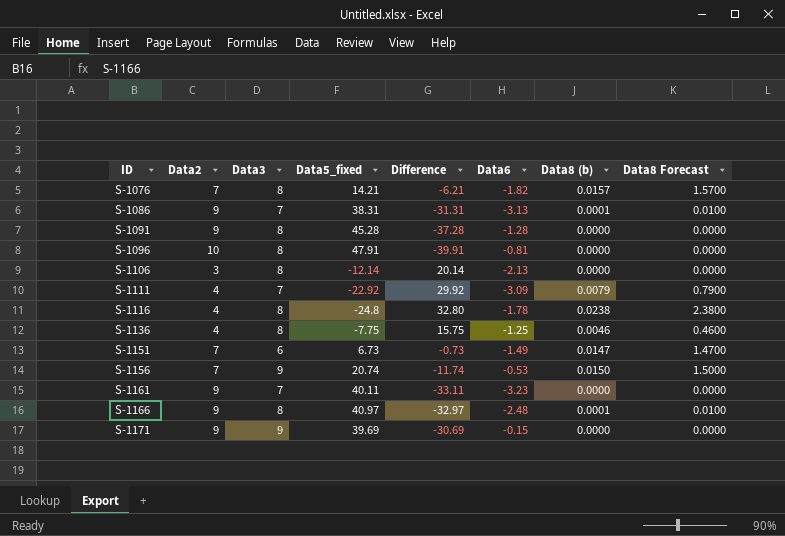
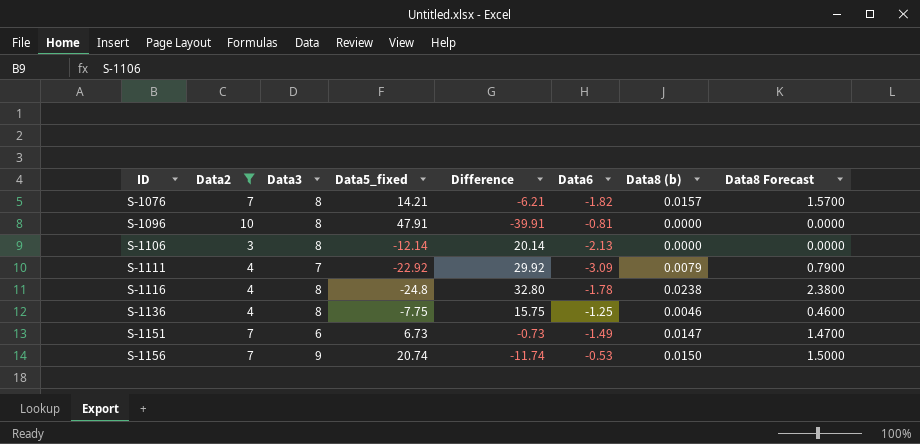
filter: none -> Data2 != 9

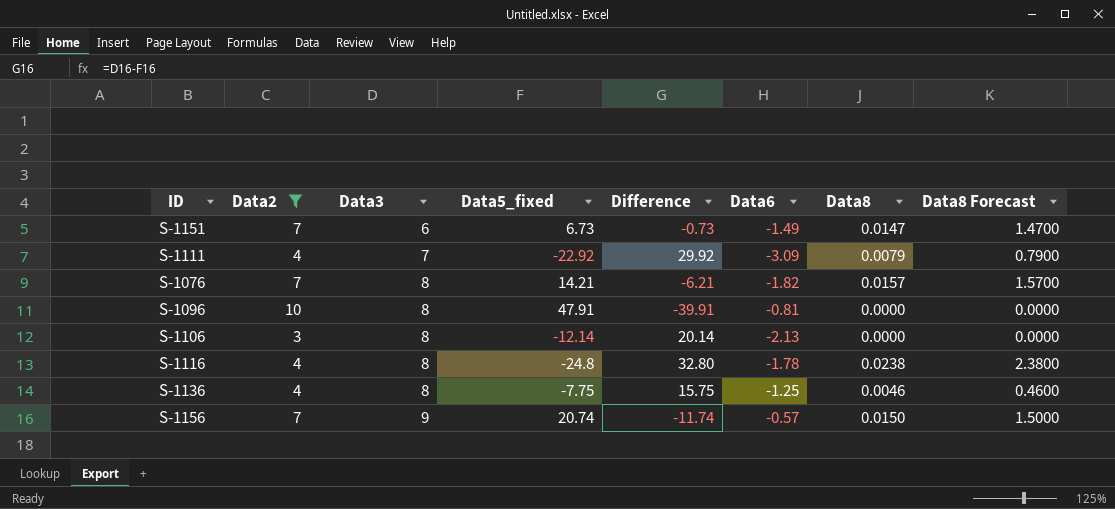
row order: ID ascending -> Data3 ascending
column name: Data8 (b) -> Data8
S-1156 | Data6: -0.53 -> -0.57

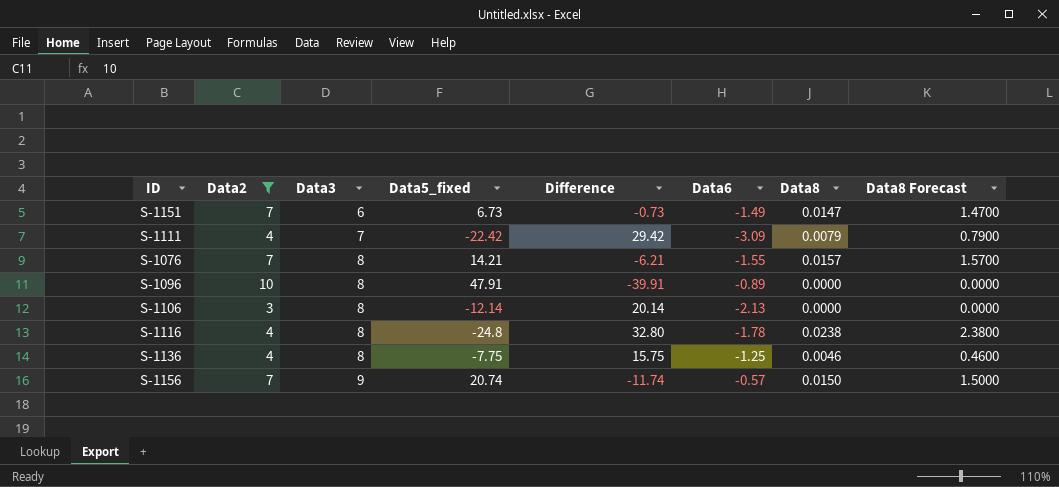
S-1111 | Data5_fixed: -22.92 -> -22.42
S-1111 | Difference: 29.92 -> 29.42
S-1076 | Data6: -1.82 -> -1.55
S-1096 | Data6: -0.81 -> -0.89

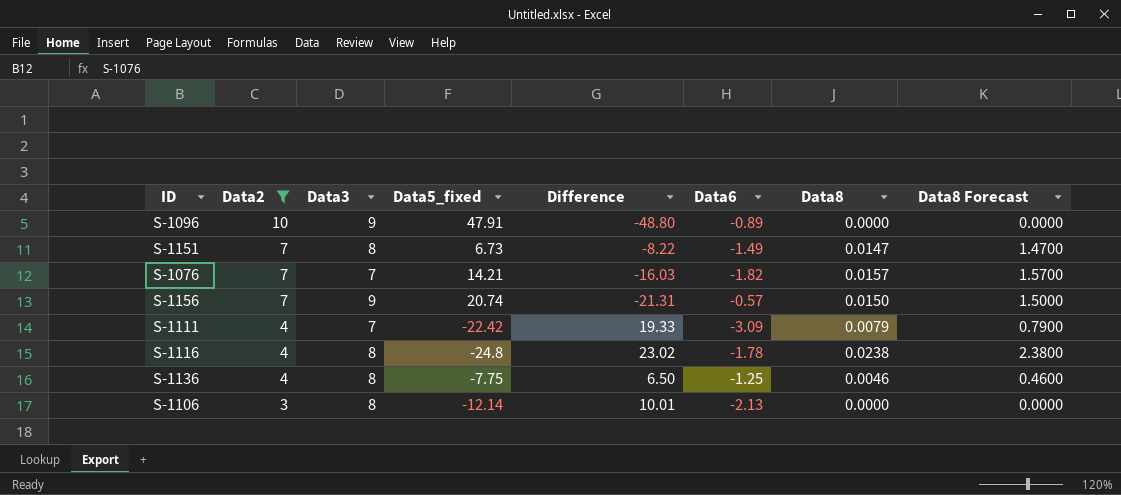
row order: Data3 ascending -> Data2 descending
column Difference | formula: [Data3] - [Data5_fixed] -> [Data6] - [Data5_fixed]
S-1096 | Data3: 8 -> 9
S-1151 | Data3: 6 -> 8
S-1076 | Data3: 8 -> 7
S-1076 | Data6: -1.55 -> -1.82

